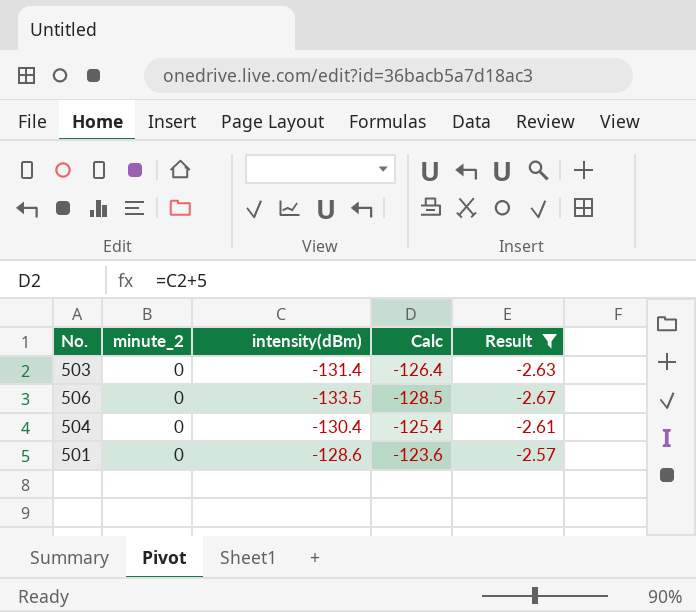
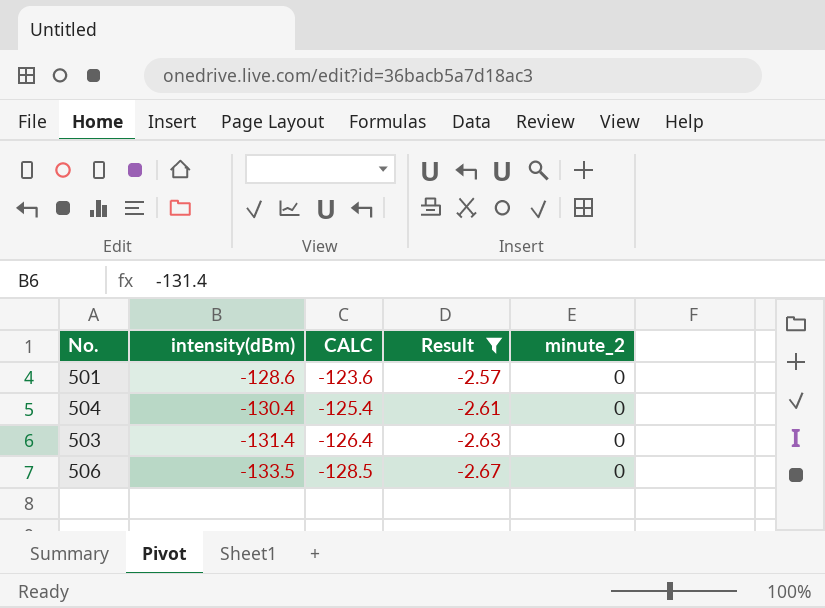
row order: none -> intensity(dBm) descending
column name: Calc -> CALC
column minute_2 | position: 2 -> 5

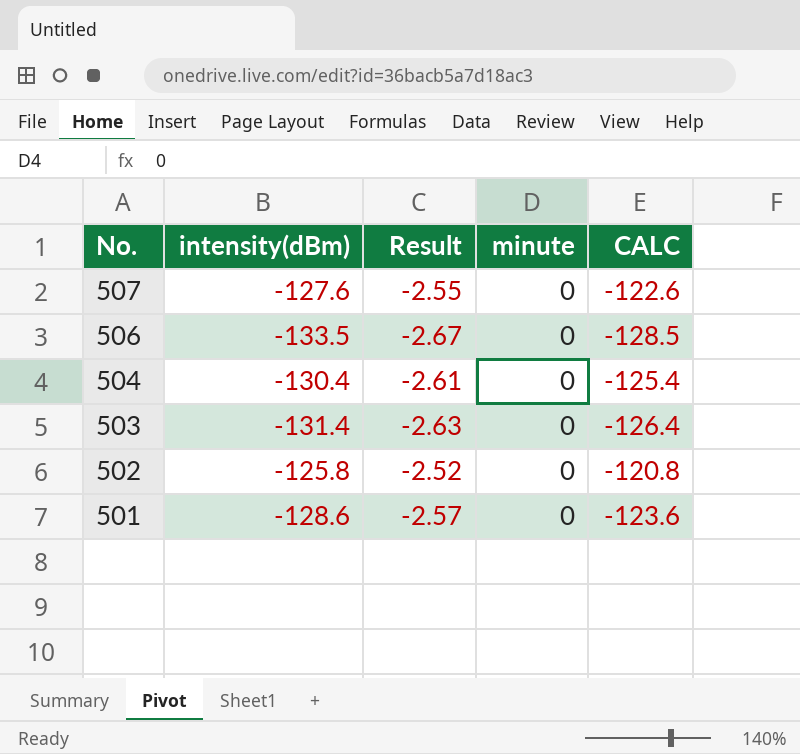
filter: Result <= -2.57 -> none
row order: intensity(dBm) descending -> No. descending
column name: minute_2 -> minute
column CALC | position: 3 -> 5

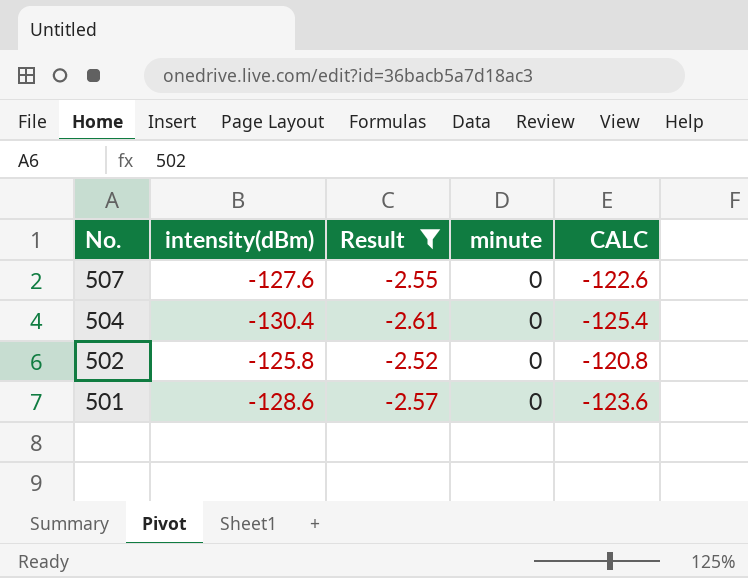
filter: none -> Result >= -2.61

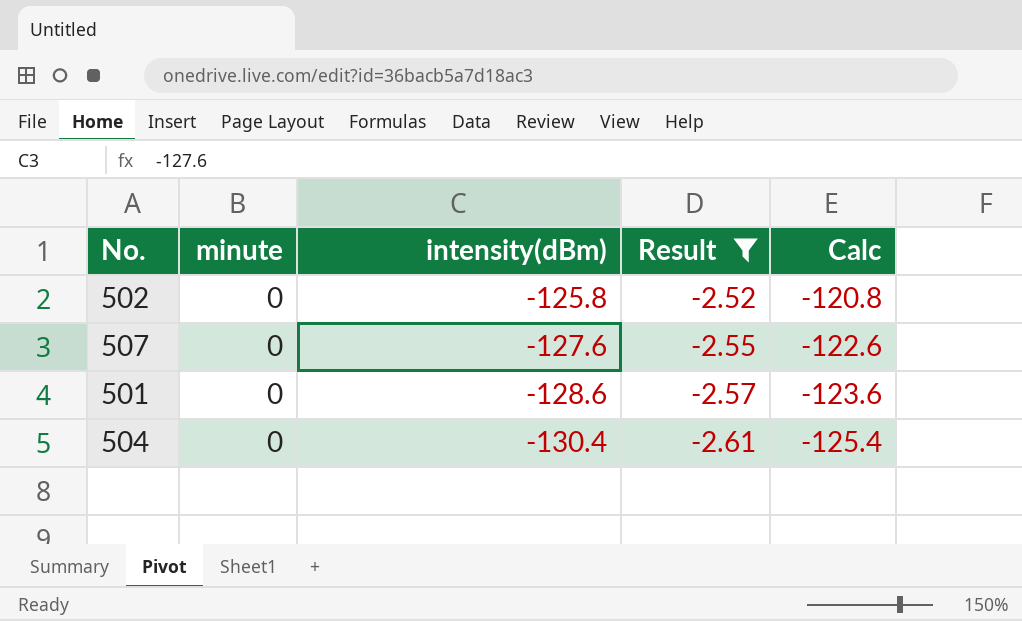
row order: No. descending -> intensity(dBm) descending
column minute | position: 4 -> 2
column name: CALC -> Calc

